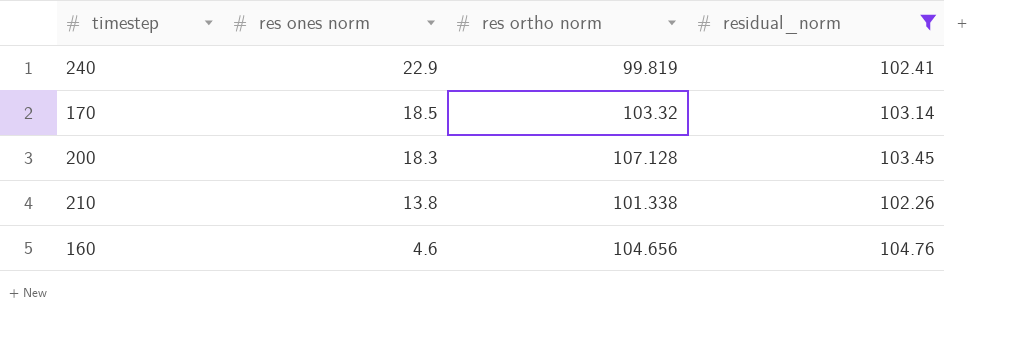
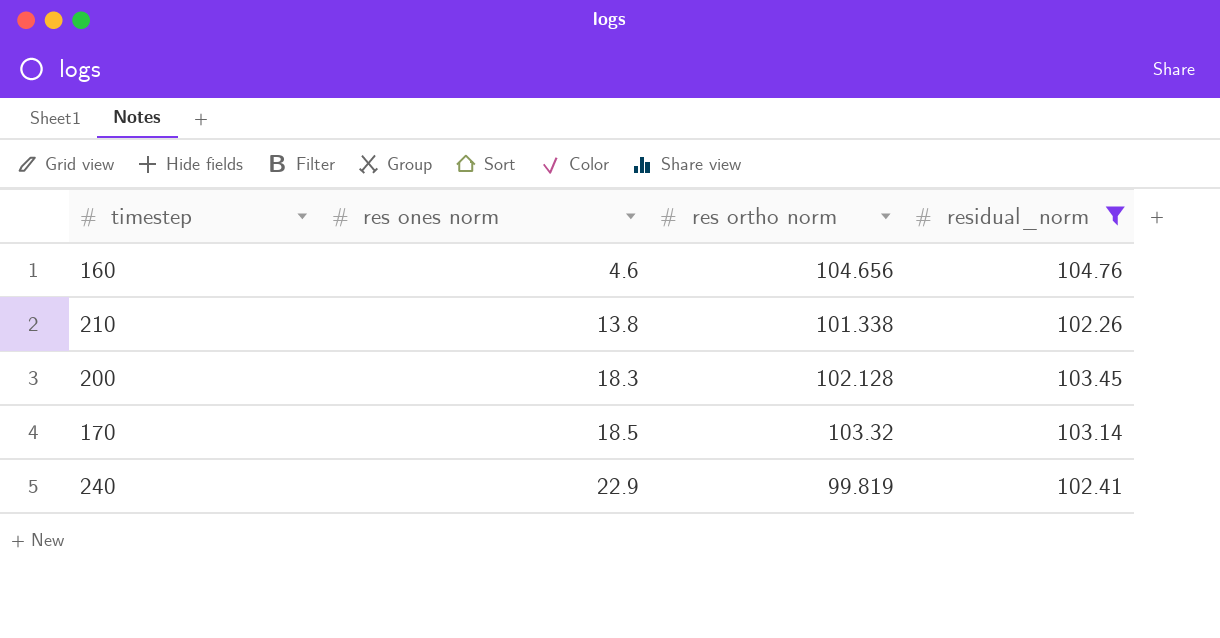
row order: res ones norm descending -> res ones norm ascending
200 | res ortho norm: 107.128 -> 102.128

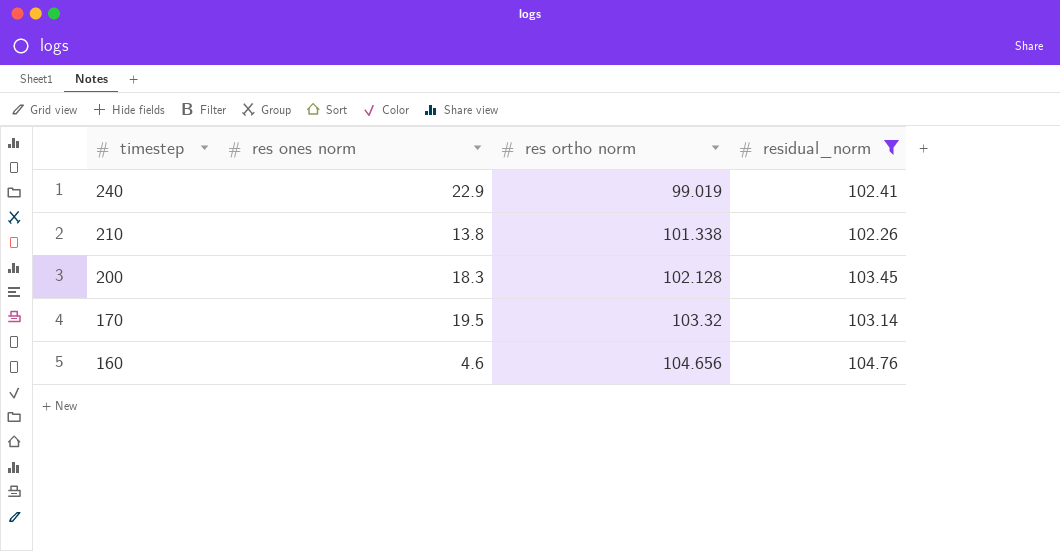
row order: res ones norm ascending -> timestep descending
240 | res ortho norm: 99.819 -> 99.019
170 | res ones norm: 18.5 -> 19.5

